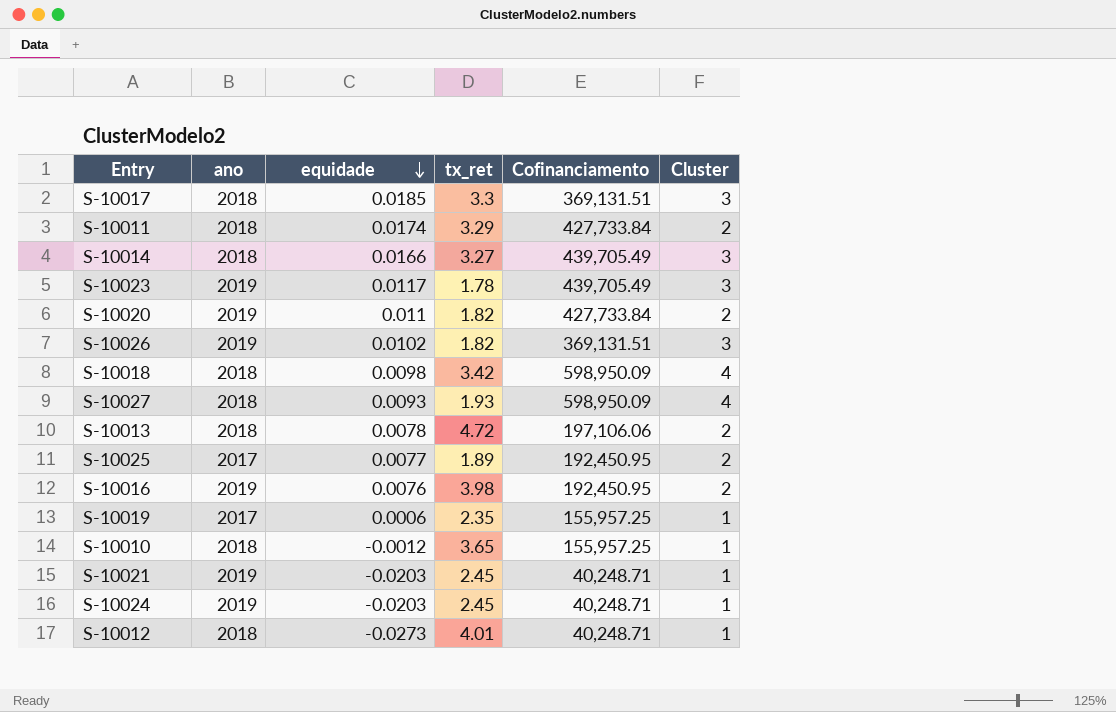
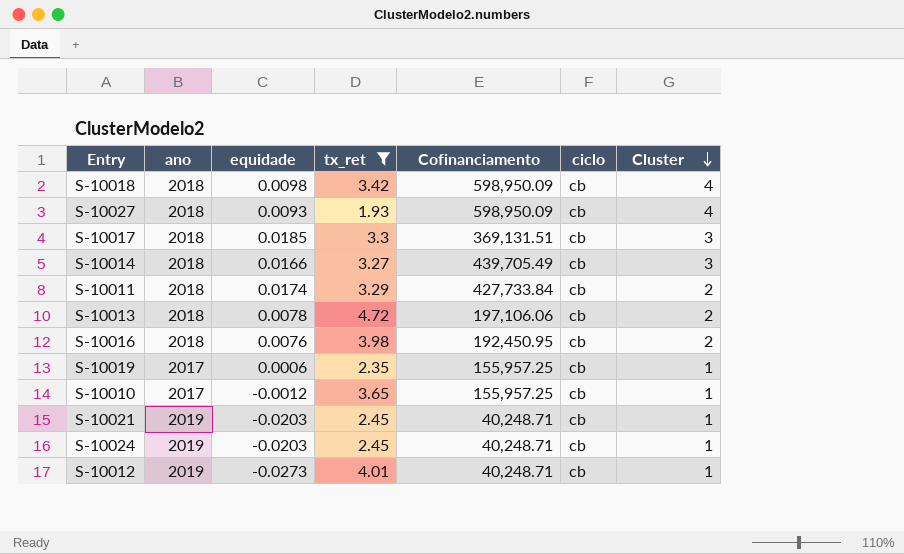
filter: none -> tx_ret >= 1.93
row order: equidade descending -> Cluster descending
column ciclo | position: none -> 6
S-10016 | ano: 2019 -> 2018
S-10010 | ano: 2018 -> 2017
S-10012 | ano: 2018 -> 2019

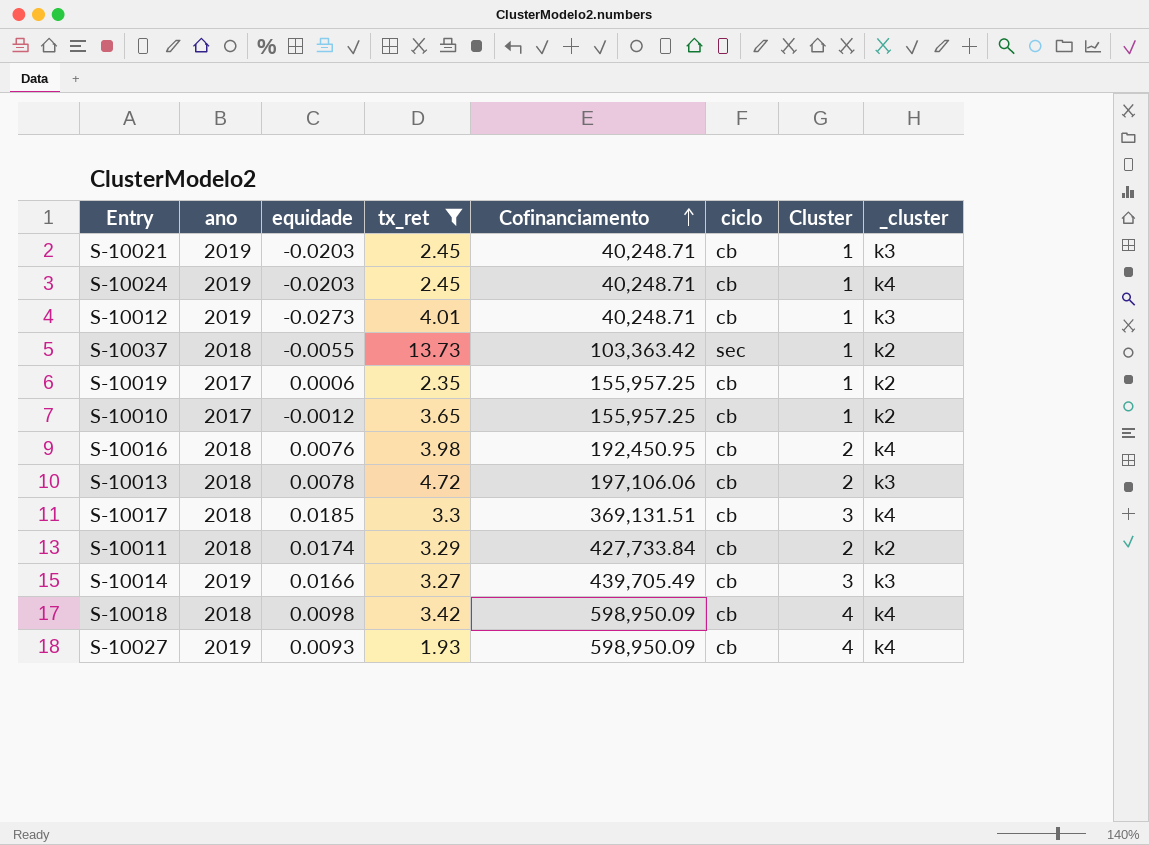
row order: Cluster descending -> Cofinanciamento ascending
column _cluster | position: none -> 8
row S-10037: none -> 2018 | -0.0055 | 13.73 | 103,363.42 | sec | 1 | k2
S-10014 | ano: 2018 -> 2019
S-10027 | ano: 2018 -> 2019

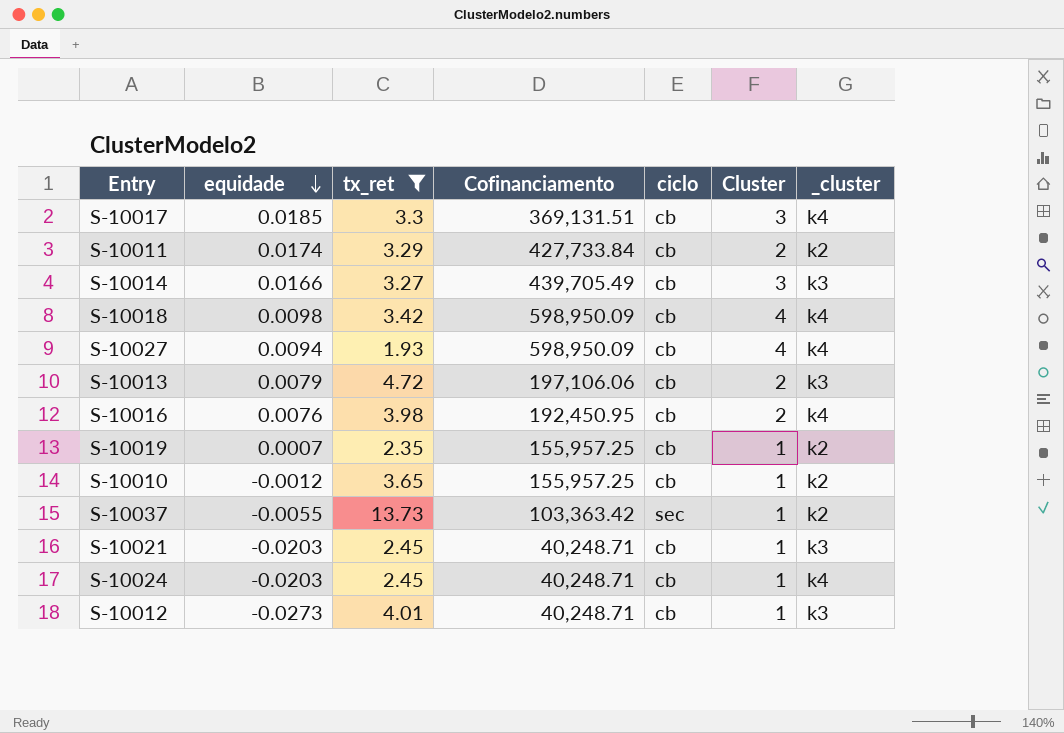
row order: Cofinanciamento ascending -> equidade descending
column ano | position: 2 -> none
S-10027 | equidade: 0.0093 -> 0.0094
S-10013 | equidade: 0.0078 -> 0.0079
S-10019 | equidade: 0.0006 -> 0.0007

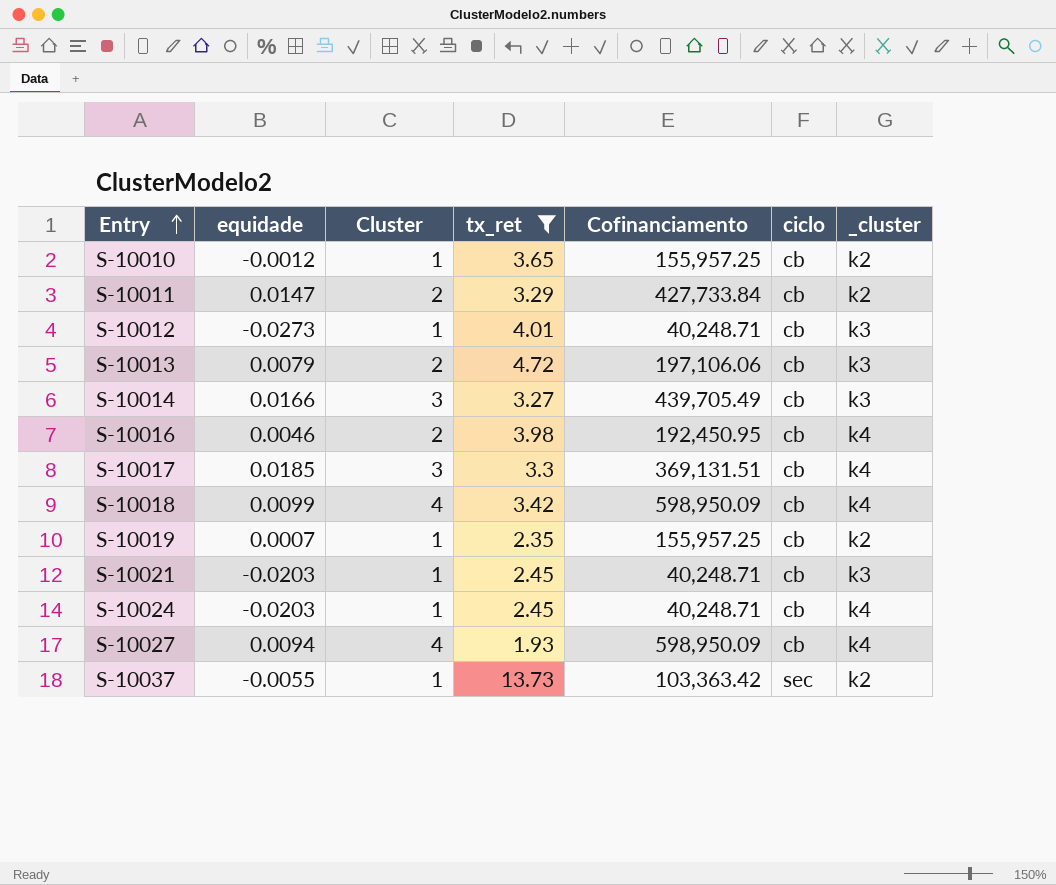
row order: equidade descending -> Entry ascending
column Cluster | position: 6 -> 3
S-10011 | equidade: 0.0174 -> 0.0147
S-10016 | equidade: 0.0076 -> 0.0046
S-10018 | equidade: 0.0098 -> 0.0099

